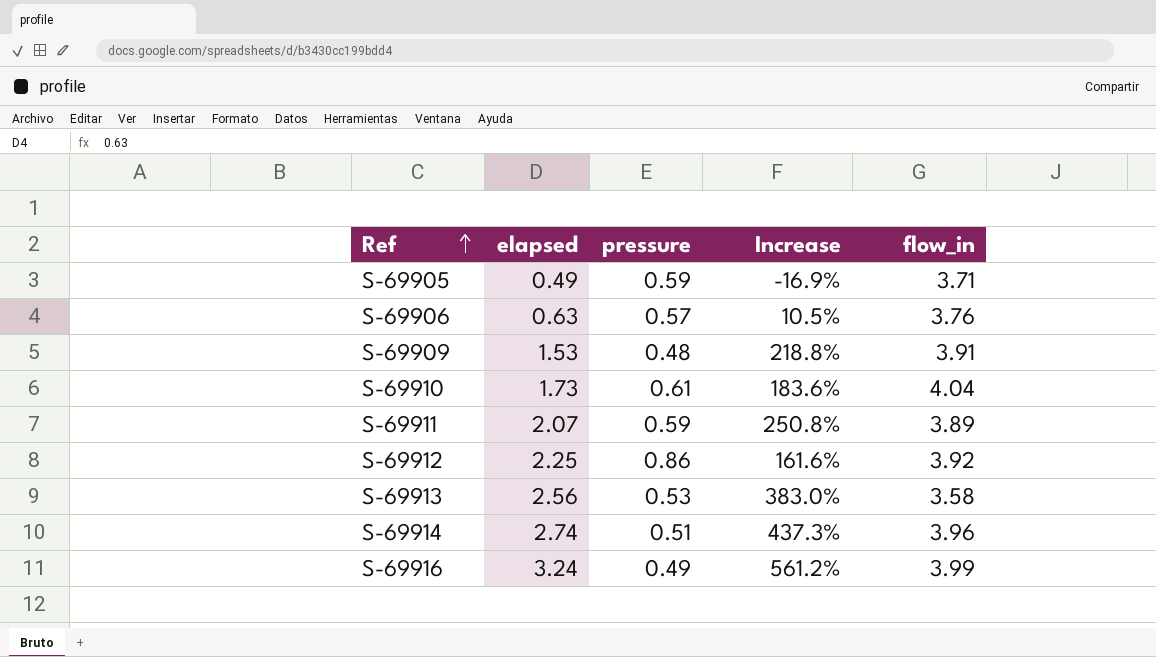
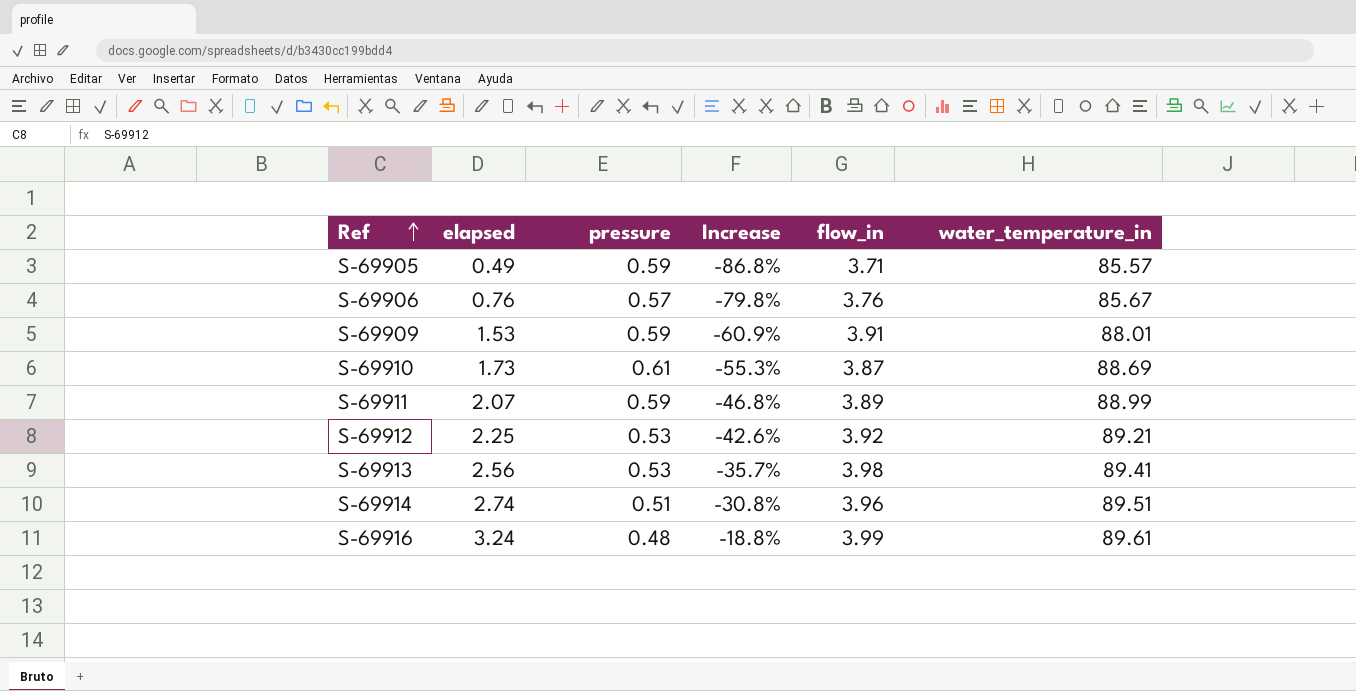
column Increase | formula: ([elapsed] - [pressure]) / [pressure] -> ([elapsed] - [flow_in]) / [flow_in]
column water_temperature_in | position: none -> 6
S-69906 | elapsed: 0.63 -> 0.76
S-69909 | pressure: 0.48 -> 0.59
S-69910 | flow_in: 4.04 -> 3.87
S-69912 | pressure: 0.86 -> 0.53
S-69913 | flow_in: 3.58 -> 3.98
S-69916 | pressure: 0.49 -> 0.48

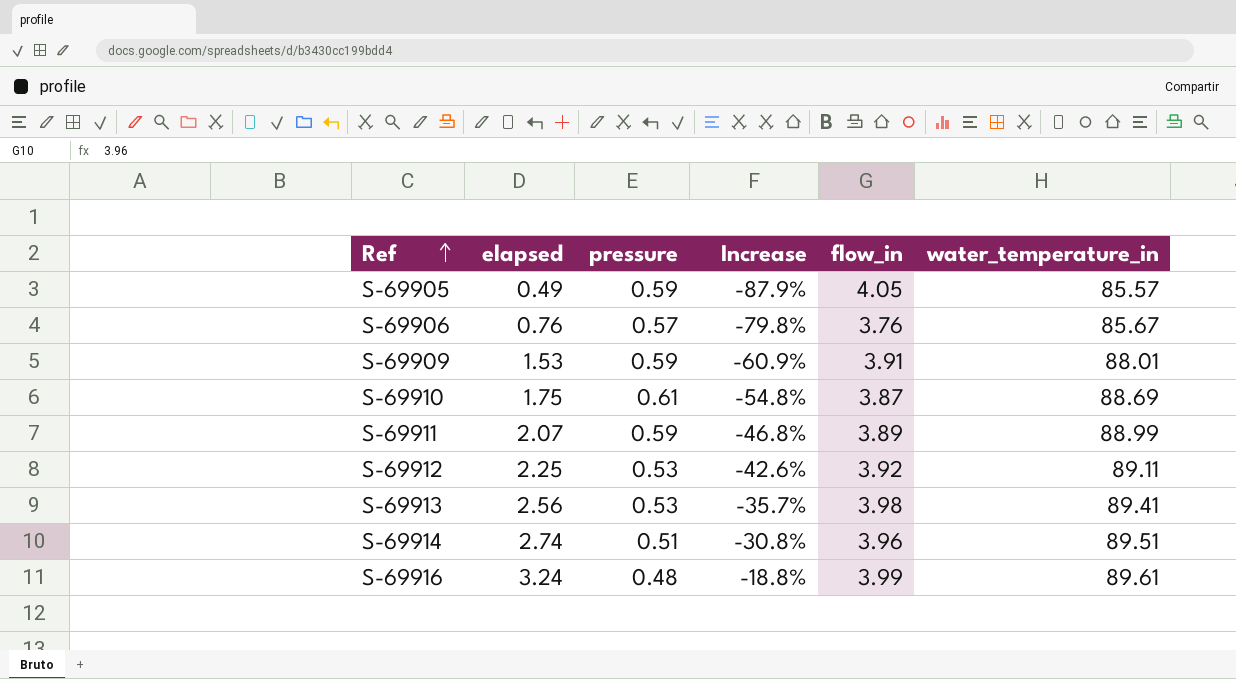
S-69905 | Increase: -86.8% -> -87.9%
S-69905 | flow_in: 3.71 -> 4.05
S-69910 | elapsed: 1.73 -> 1.75
S-69910 | Increase: -55.3% -> -54.8%
S-69912 | water_temperature_in: 89.21 -> 89.11

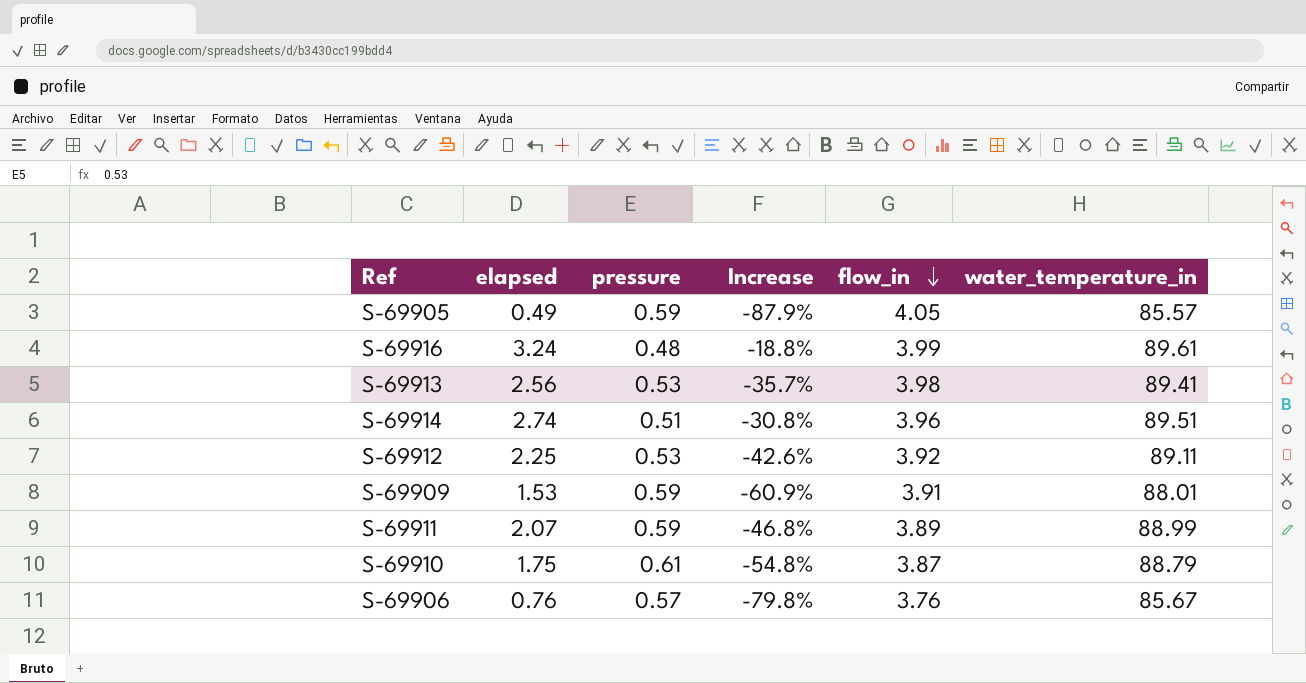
row order: Ref ascending -> flow_in descending
S-69910 | water_temperature_in: 88.69 -> 88.79

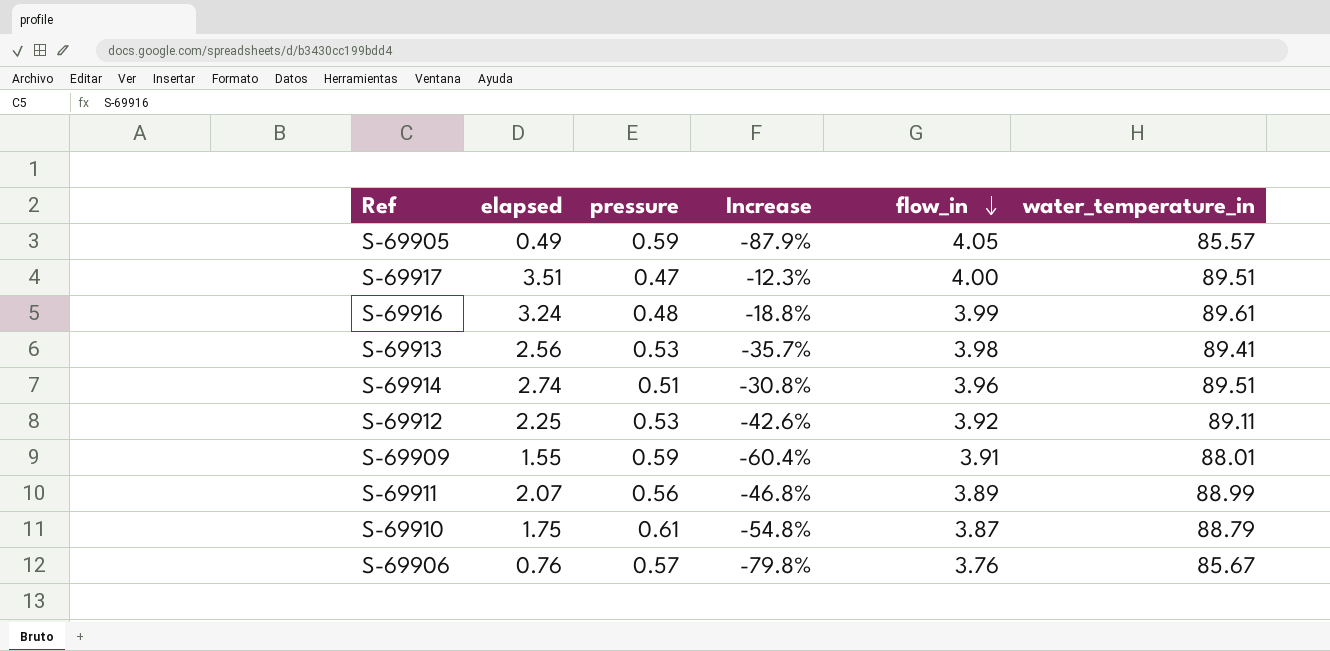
row S-69917: none -> 3.51 | 0.47 | -12.3% | 4.00 | 89.51
S-69909 | elapsed: 1.53 -> 1.55
S-69909 | Increase: -60.9% -> -60.4%
S-69911 | pressure: 0.59 -> 0.56

